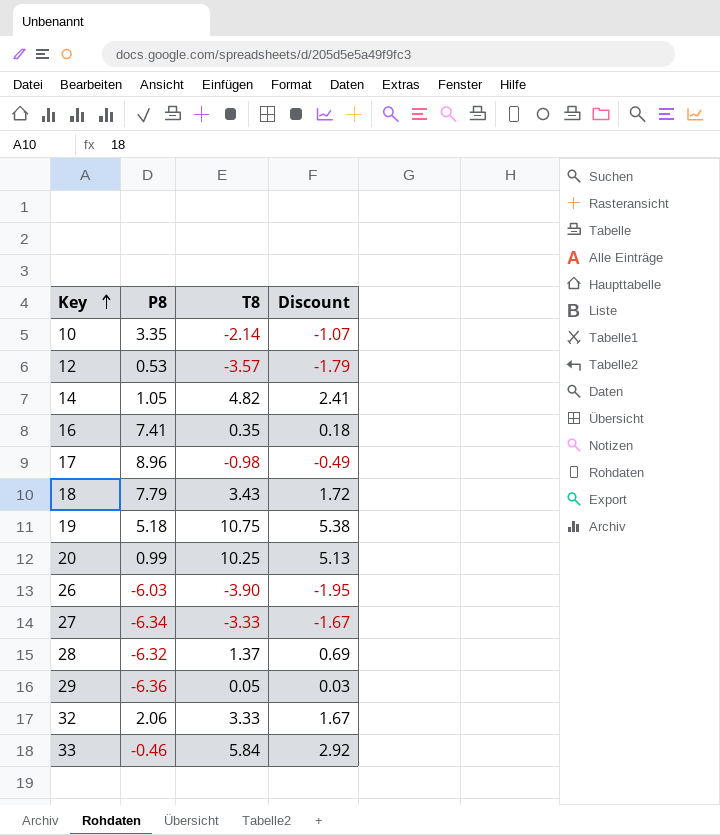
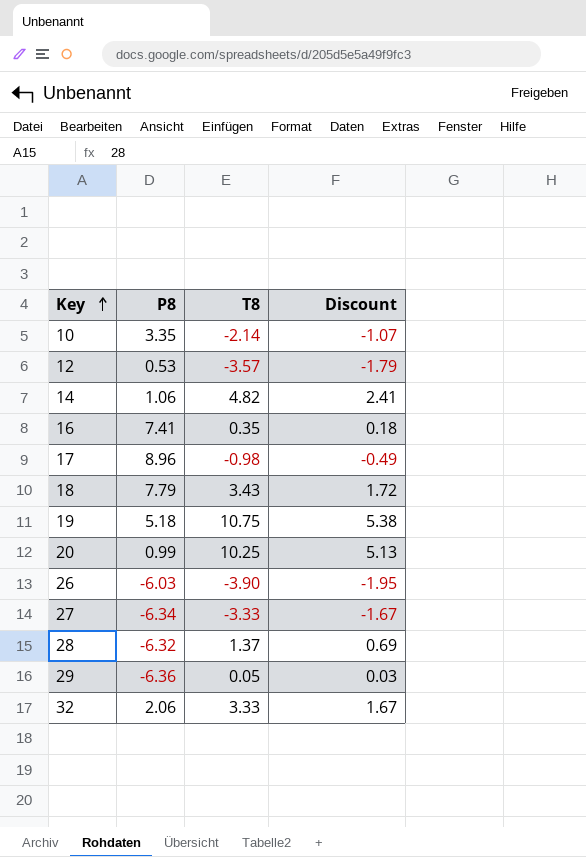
row 33: -0.46 | 5.84 | 2.92 -> none
14 | P8: 1.05 -> 1.06

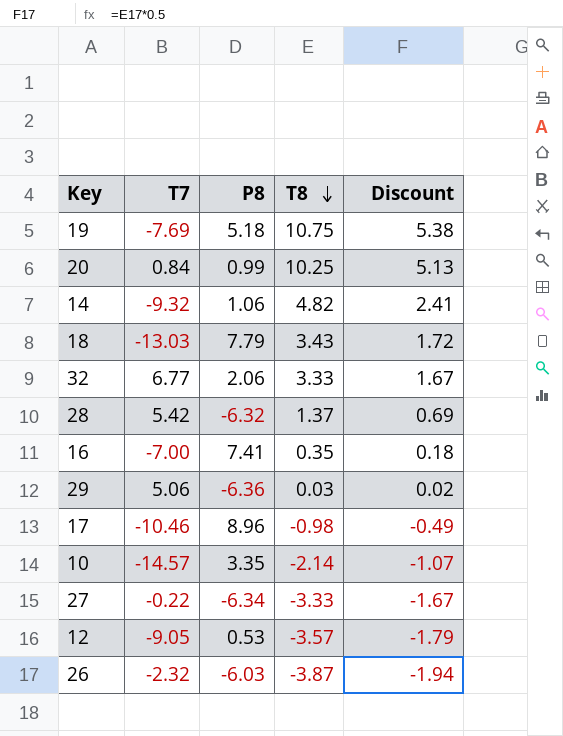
row order: Key ascending -> T8 descending
column T7 | position: none -> 2
29 | T8: 0.05 -> 0.03
29 | Discount: 0.03 -> 0.02
26 | T8: -3.90 -> -3.87
26 | Discount: -1.95 -> -1.94

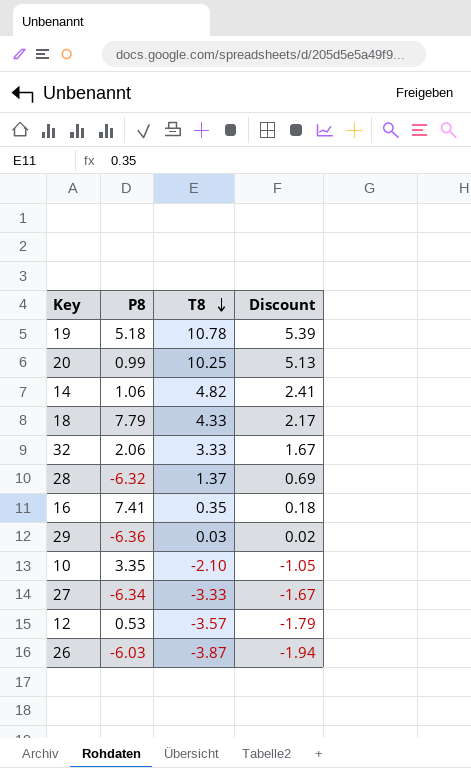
column T7 | position: 2 -> none
row 17: -10.46 | 8.96 | -0.98 | -0.49 -> none
19 | T8: 10.75 -> 10.78
19 | Discount: 5.38 -> 5.39
18 | T8: 3.43 -> 4.33
18 | Discount: 1.72 -> 2.17
10 | T8: -2.14 -> -2.10
10 | Discount: -1.07 -> -1.05

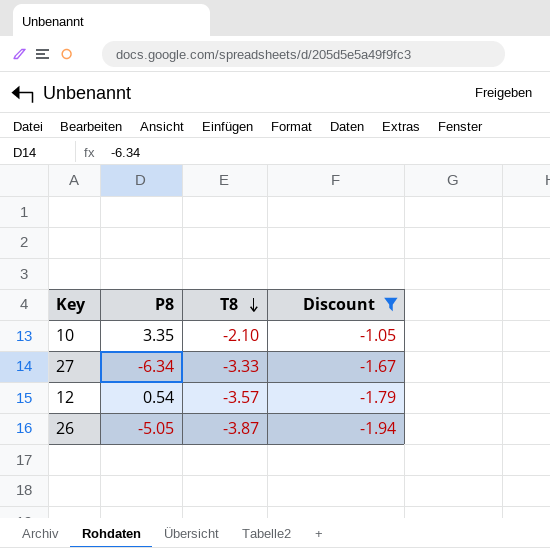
filter: none -> Discount <= -1.05
12 | P8: 0.53 -> 0.54
26 | P8: -6.03 -> -5.05

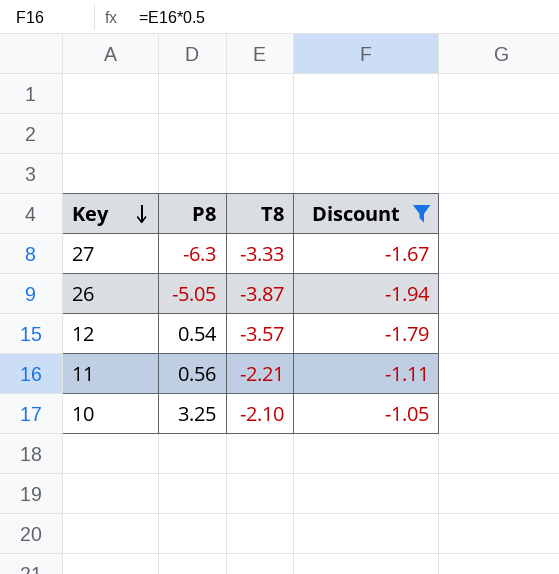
row order: T8 descending -> Key descending
27 | P8: -6.34 -> -6.3
row 11: none -> 0.56 | -2.21 | -1.11
10 | P8: 3.35 -> 3.25

